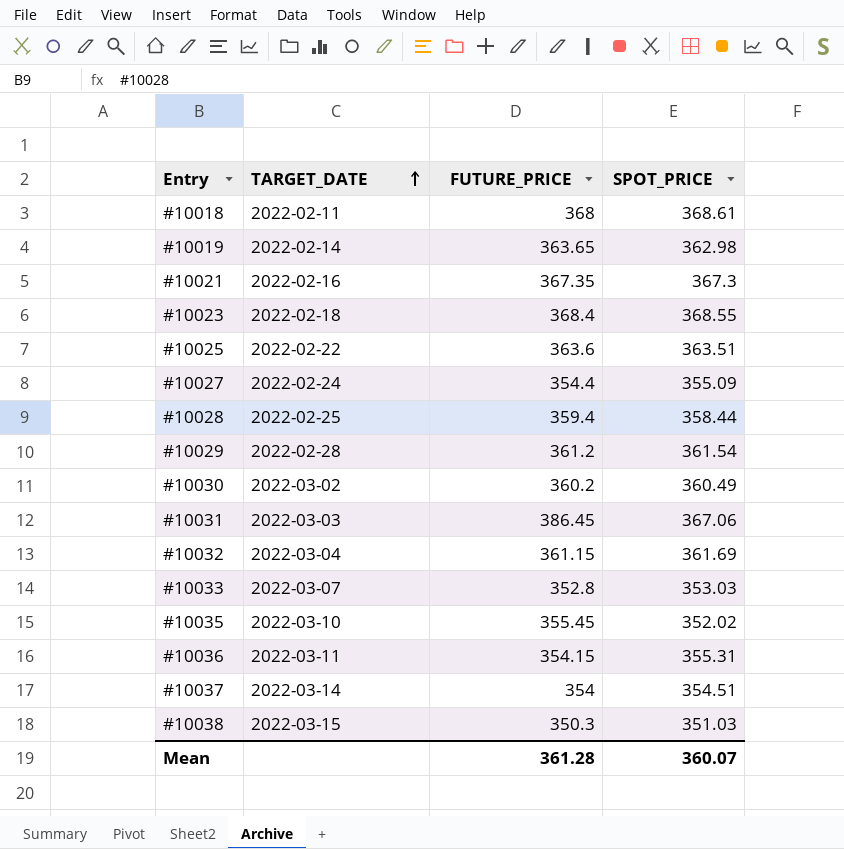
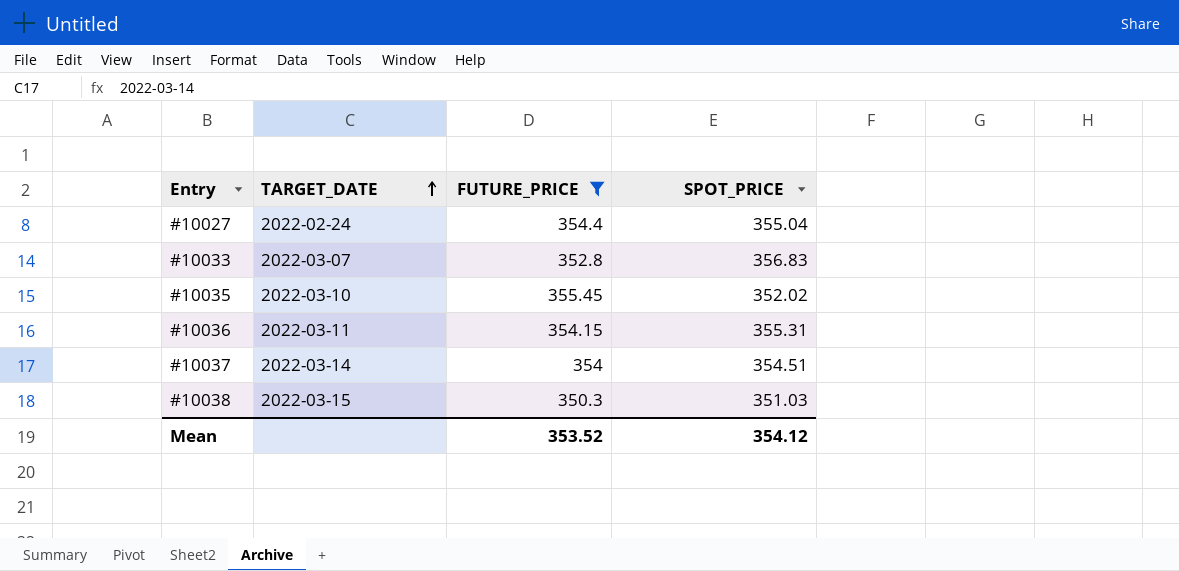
filter: none -> FUTURE_PRICE <= 355.45
#10027 | SPOT_PRICE: 355.09 -> 355.04
#10033 | SPOT_PRICE: 353.03 -> 356.83
Mean | FUTURE_PRICE: 361.28 -> 353.52
Mean | SPOT_PRICE: 360.07 -> 354.12

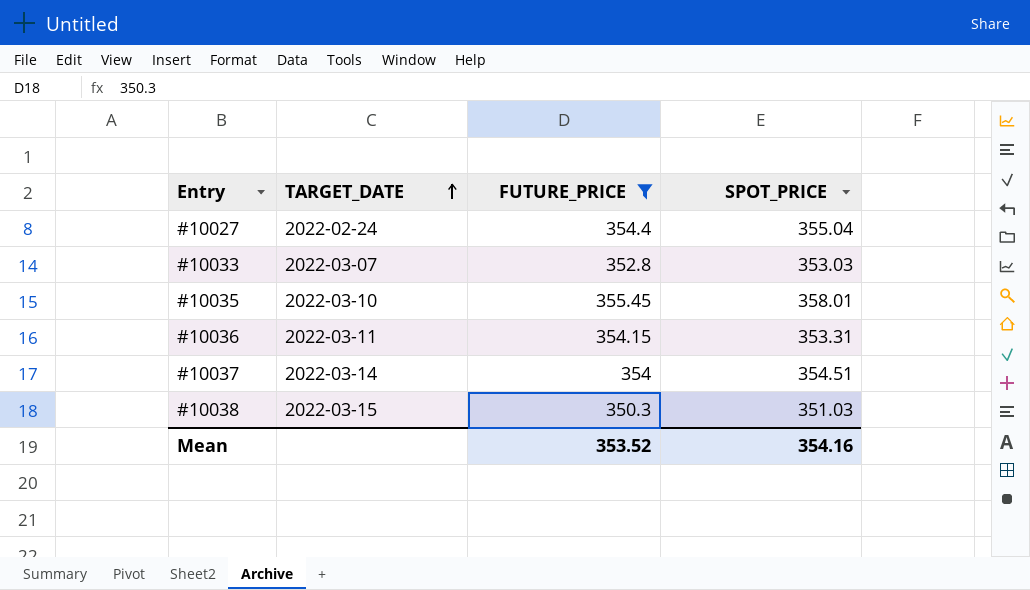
#10033 | SPOT_PRICE: 356.83 -> 353.03
#10035 | SPOT_PRICE: 352.02 -> 358.01
#10036 | SPOT_PRICE: 355.31 -> 353.31
Mean | SPOT_PRICE: 354.12 -> 354.16

